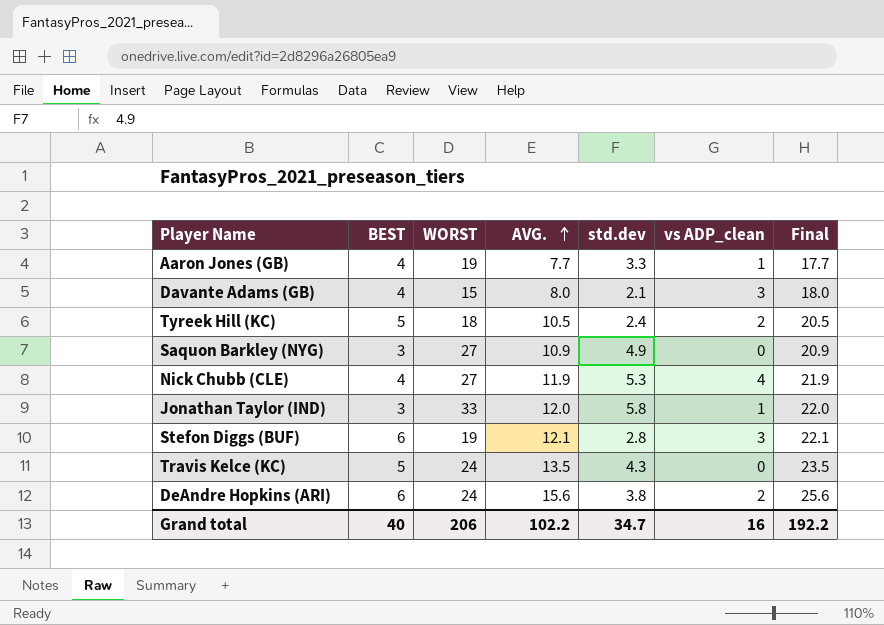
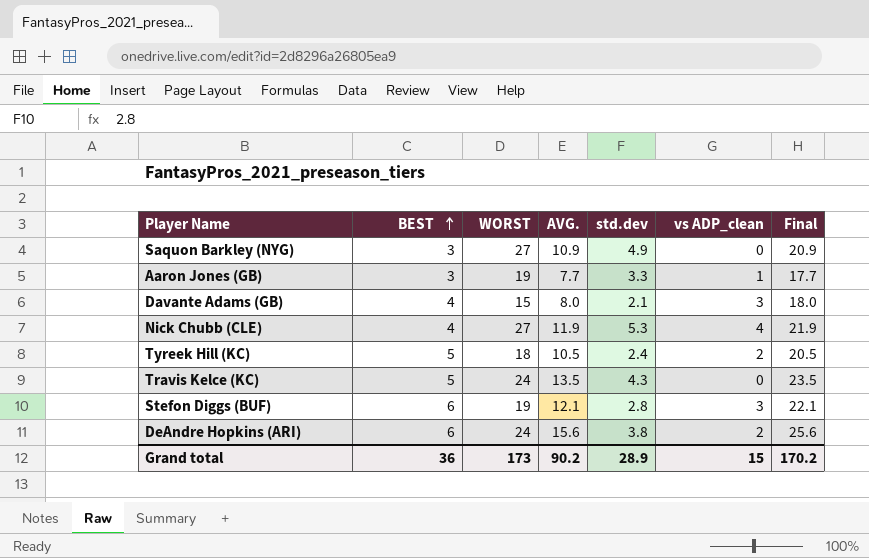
row order: AVG. ascending -> BEST ascending
row Jonathan Taylor (IND): 3 | 33 | 12.0 | 5.8 | 1 | 22.0 -> none
Aaron Jones (GB) | BEST: 4 -> 3
Grand total | BEST: 40 -> 36
Grand total | WORST: 206 -> 173
Grand total | AVG.: 102.2 -> 90.2
Grand total | std.dev: 34.7 -> 28.9
Grand total | vs ADP_clean: 16 -> 15
Grand total | Final: 192.2 -> 170.2

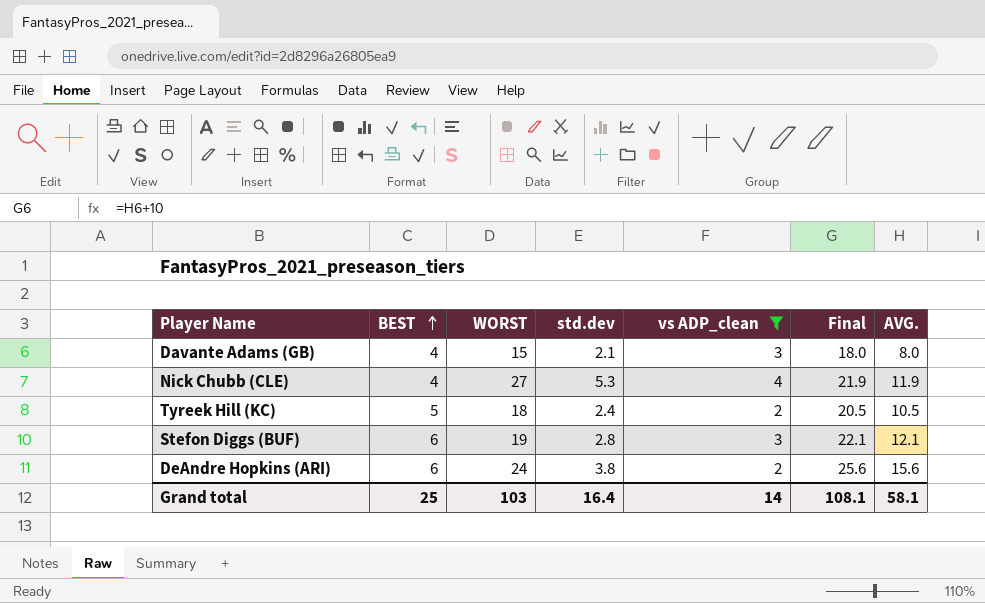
filter: none -> vs ADP_clean >= 2
column AVG. | position: 4 -> 7
Grand total | BEST: 36 -> 25
Grand total | WORST: 173 -> 103
Grand total | std.dev: 28.9 -> 16.4
Grand total | vs ADP_clean: 15 -> 14
Grand total | Final: 170.2 -> 108.1
Grand total | AVG.: 90.2 -> 58.1

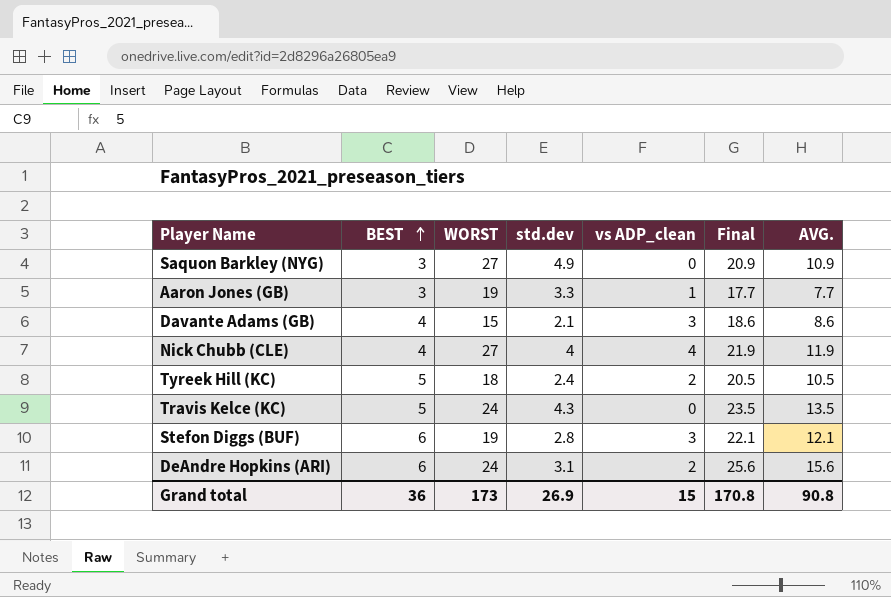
filter: vs ADP_clean >= 2 -> none
Davante Adams (GB) | Final: 18.0 -> 18.6
Davante Adams (GB) | AVG.: 8.0 -> 8.6
Nick Chubb (CLE) | std.dev: 5.3 -> 4
DeAndre Hopkins (ARI) | std.dev: 3.8 -> 3.1
Grand total | BEST: 25 -> 36
Grand total | WORST: 103 -> 173
Grand total | std.dev: 16.4 -> 26.9
Grand total | vs ADP_clean: 14 -> 15
Grand total | Final: 108.1 -> 170.8
Grand total | AVG.: 58.1 -> 90.8

